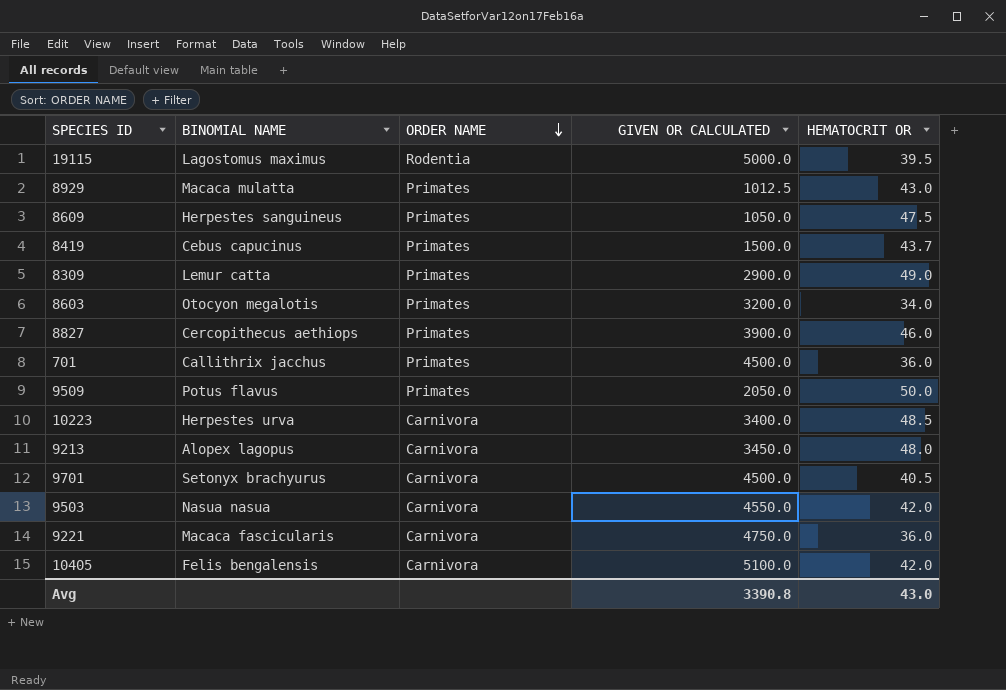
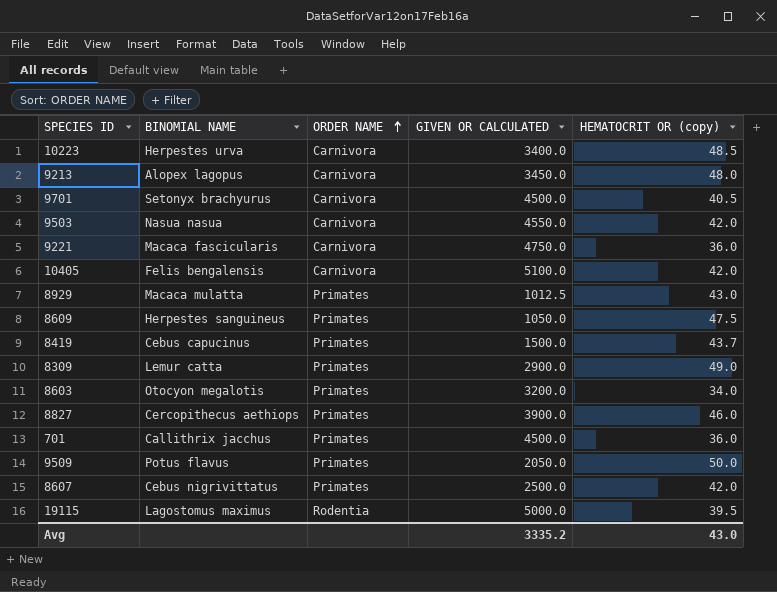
row order: ORDER NAME descending -> ORDER NAME ascending
column name: HEMATOCRIT OR -> HEMATOCRIT OR (copy)
row 8607: none -> Cebus nigrivittatus | Primates | 2500.0 | 42.0
Avg | GIVEN OR CALCULATED: 3390.8 -> 3335.2

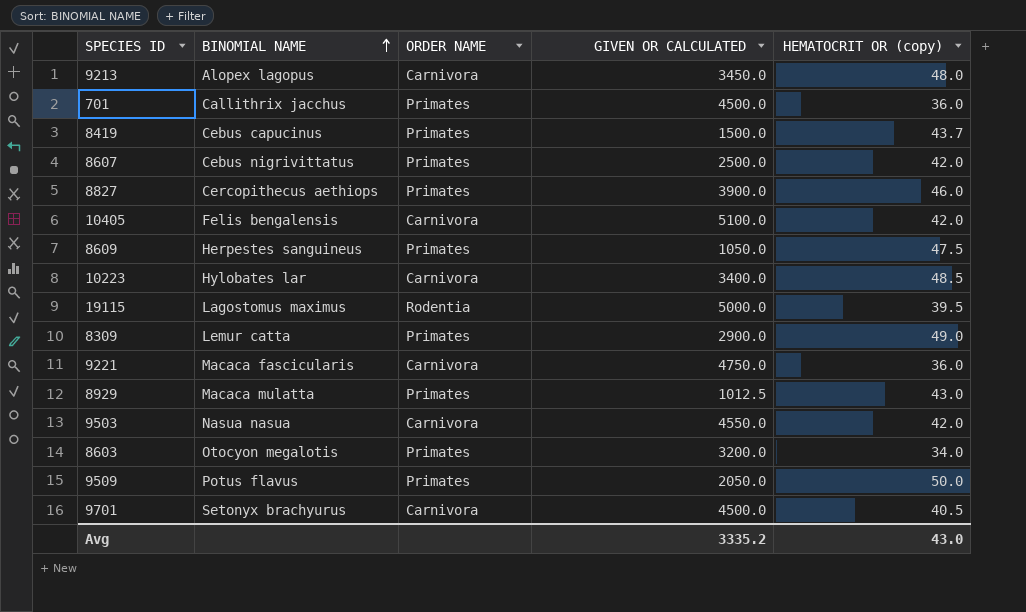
row order: ORDER NAME ascending -> BINOMIAL NAME ascending
10223 | BINOMIAL NAME: Herpestes urva -> Hylobates lar

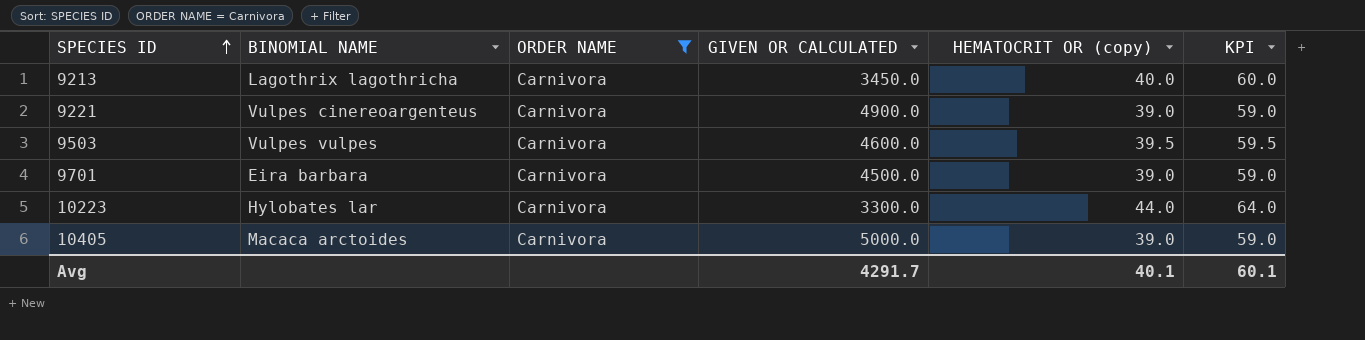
filter: none -> ORDER NAME = Carnivora
row order: BINOMIAL NAME ascending -> SPECIES ID ascending
column KPI | formula: none -> [HEMATOCRIT OR (copy)] + 20
9213 | BINOMIAL NAME: Alopex lagopus -> Lagothrix lagothricha
9213 | HEMATOCRIT OR (copy): 48.0 -> 40.0
9221 | BINOMIAL NAME: Macaca fascicularis -> Vulpes cinereoargenteus
9221 | GIVEN OR CALCULATED: 4750.0 -> 4900.0
9221 | HEMATOCRIT OR (copy): 36.0 -> 39.0
9503 | BINOMIAL NAME: Nasua nasua -> Vulpes vulpes
9503 | GIVEN OR CALCULATED: 4550.0 -> 4600.0
9503 | HEMATOCRIT OR (copy): 42.0 -> 39.5
9701 | BINOMIAL NAME: Setonyx brachyurus -> Eira barbara
9701 | HEMATOCRIT OR (copy): 40.5 -> 39.0
10223 | GIVEN OR CALCULATED: 3400.0 -> 3300.0
10223 | HEMATOCRIT OR (copy): 48.5 -> 44.0
10405 | BINOMIAL NAME: Felis bengalensis -> Macaca arctoides
10405 | GIVEN OR CALCULATED: 5100.0 -> 5000.0
10405 | HEMATOCRIT OR (copy): 42.0 -> 39.0
Avg | GIVEN OR CALCULATED: 3335.2 -> 4291.7
Avg | HEMATOCRIT OR (copy): 43.0 -> 40.1

